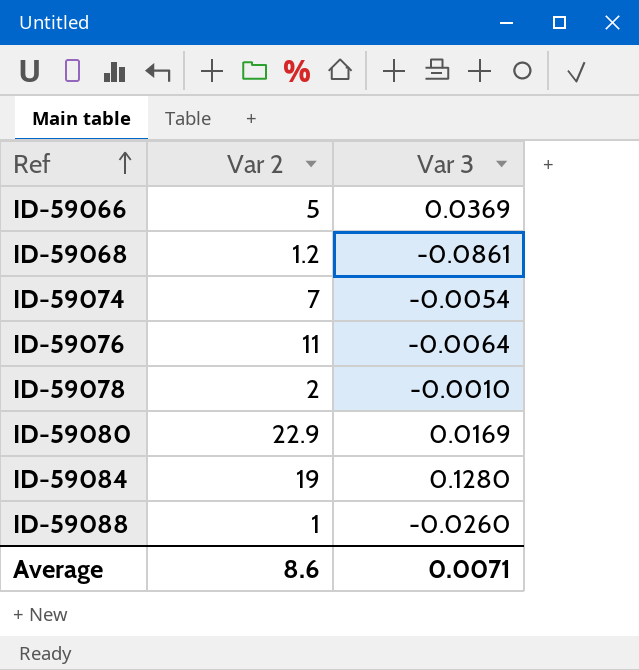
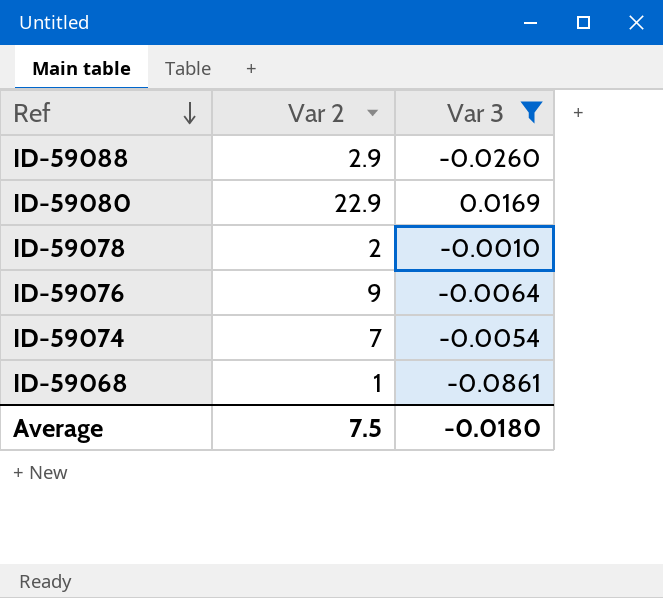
filter: none -> Var 3 <= 0.0169
row order: Ref ascending -> Ref descending
ID-59088 | Var 2: 1 -> 2.9
ID-59076 | Var 2: 11 -> 9
ID-59068 | Var 2: 1.2 -> 1
Average | Var 2: 8.6 -> 7.5
Average | Var 3: 0.0071 -> -0.0180

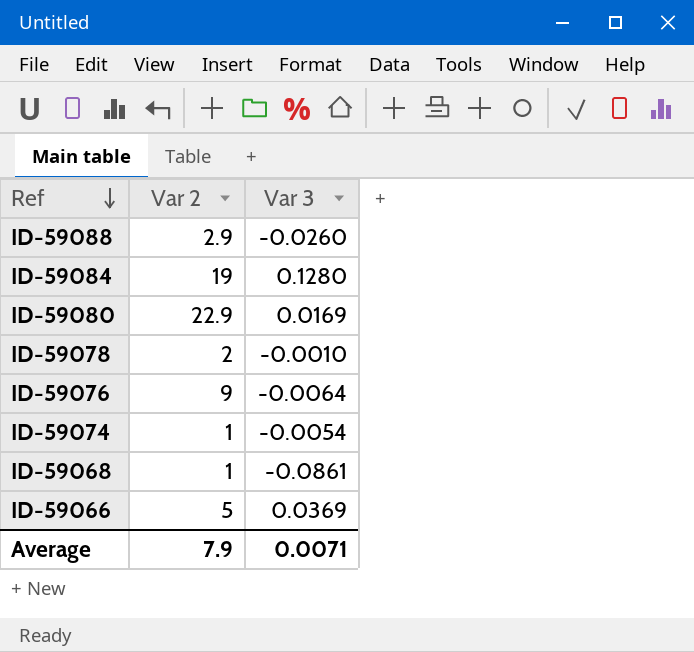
filter: Var 3 <= 0.0169 -> none
ID-59074 | Var 2: 7 -> 1
Average | Var 2: 7.5 -> 7.9
Average | Var 3: -0.0180 -> 0.0071

